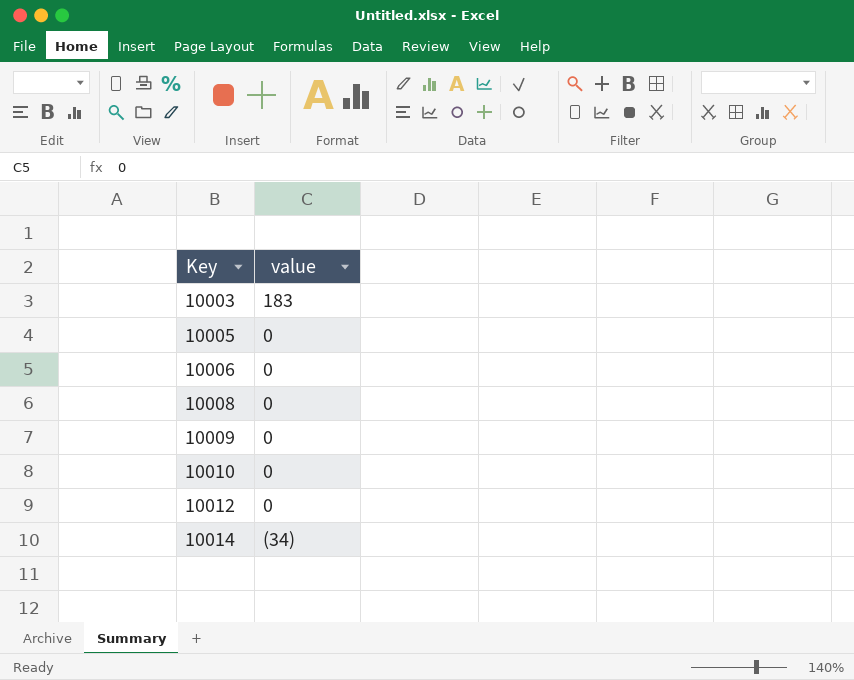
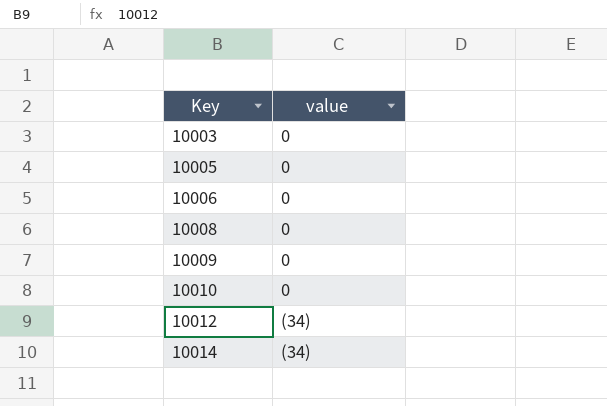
10003 | value: 183 -> 0
10012 | value: 0 -> (34)

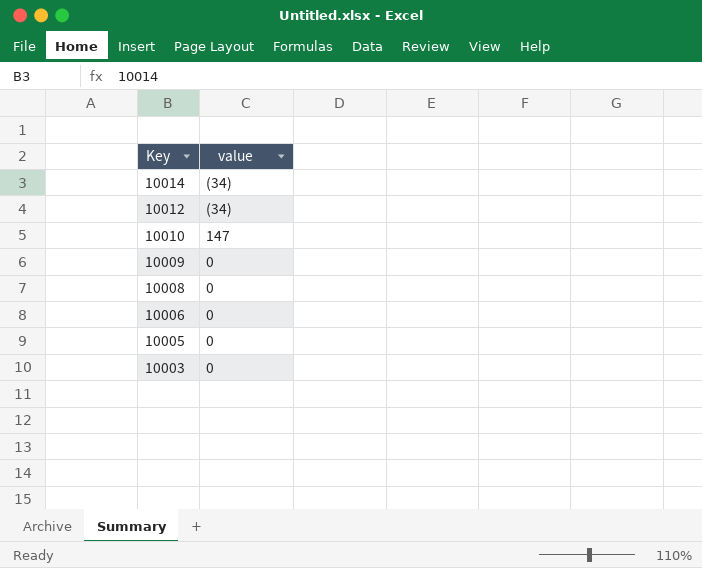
row order: Key ascending -> Key descending
10010 | value: 0 -> 147

